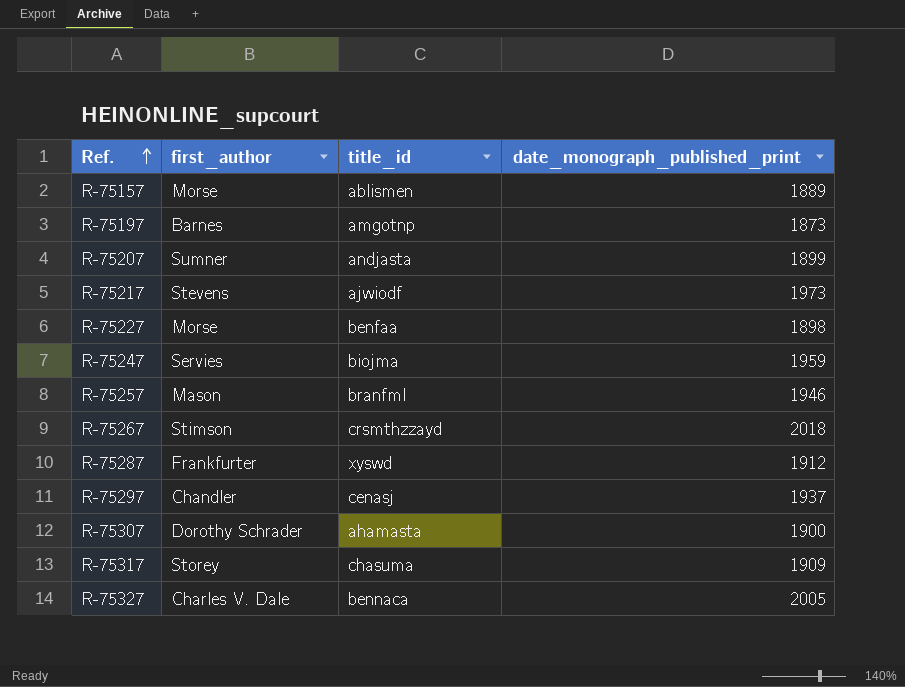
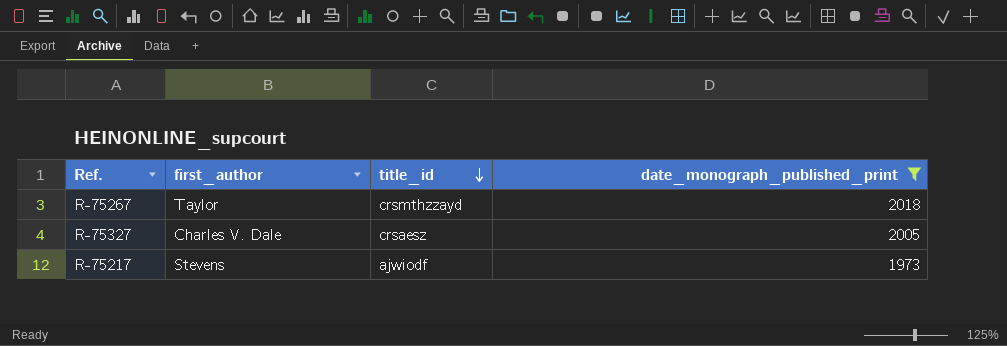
filter: none -> date_monograph_published_print >= 1973
row order: Ref. ascending -> title_id descending
R-75267 | first_author: Stimson -> Taylor
R-75327 | title_id: bennaca -> crsaesz

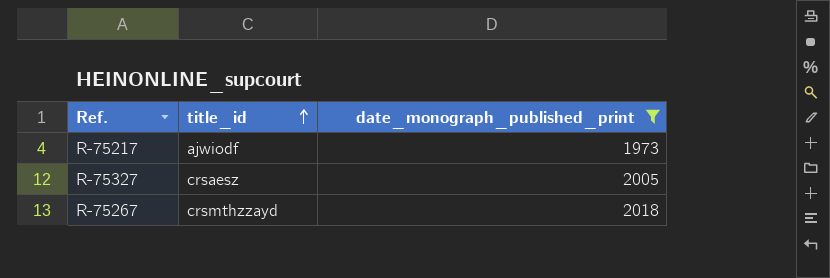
row order: title_id descending -> title_id ascending
column first_author | position: 2 -> none

